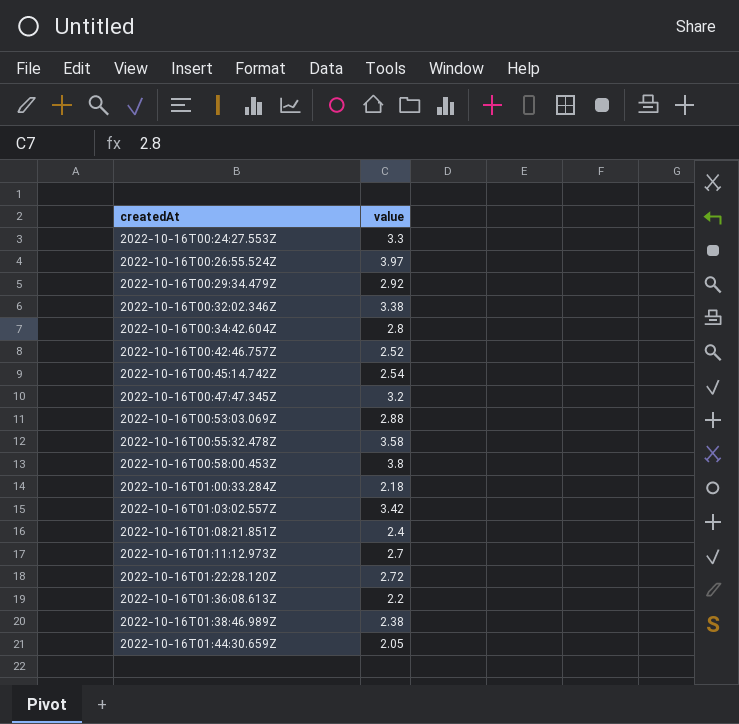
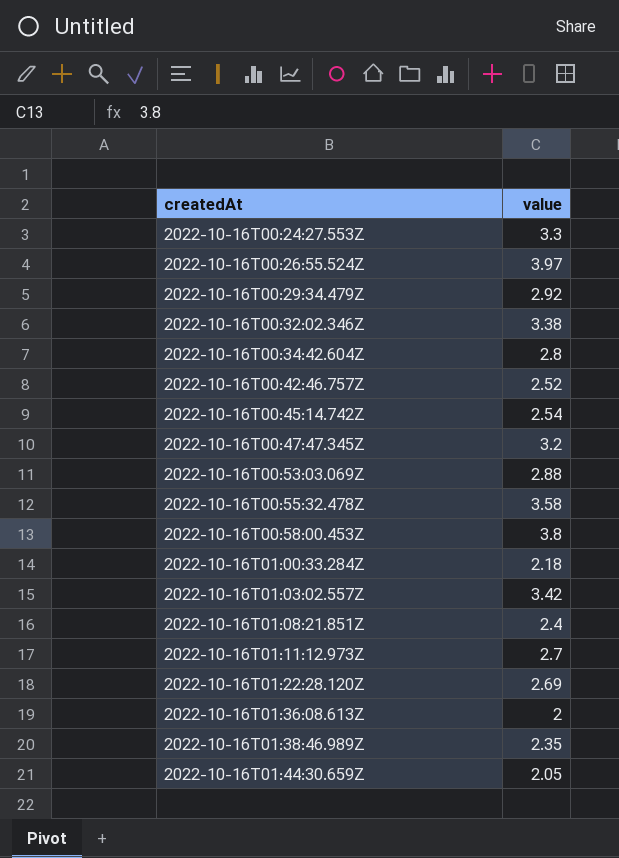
2022-10-16T01:22:28.120Z | value: 2.72 -> 2.69
2022-10-16T01:36:08.613Z | value: 2.2 -> 2
2022-10-16T01:38:46.989Z | value: 2.38 -> 2.35

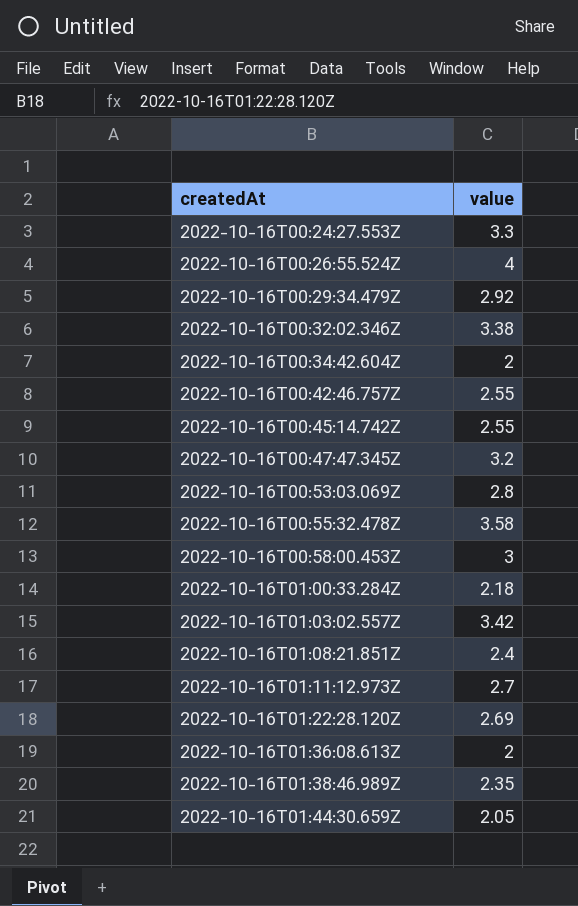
2022-10-16T00:26:55.524Z | value: 3.97 -> 4
2022-10-16T00:34:42.604Z | value: 2.8 -> 2
2022-10-16T00:42:46.757Z | value: 2.52 -> 2.55
2022-10-16T00:45:14.742Z | value: 2.54 -> 2.55
2022-10-16T00:53:03.069Z | value: 2.88 -> 2.8
2022-10-16T00:58:00.453Z | value: 3.8 -> 3

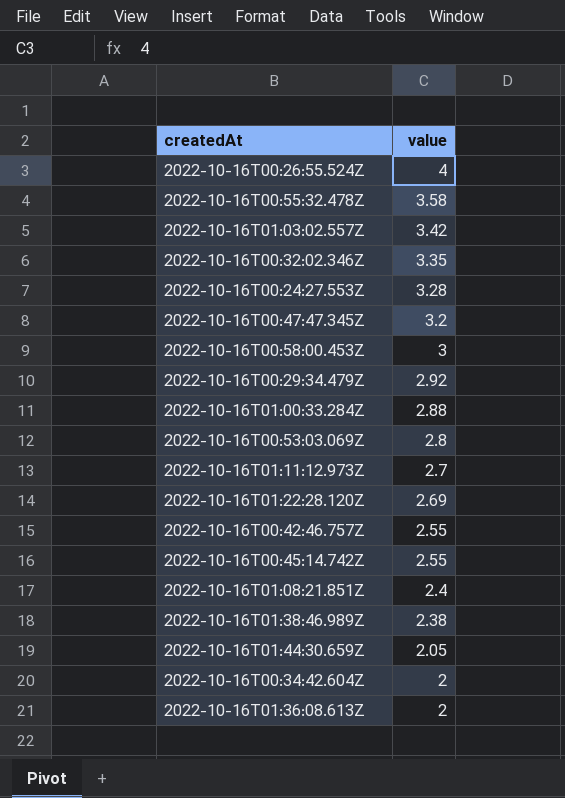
row order: createdAt ascending -> value descending
2022-10-16T00:32:02.346Z | value: 3.38 -> 3.35
2022-10-16T00:24:27.553Z | value: 3.3 -> 3.28
2022-10-16T01:00:33.284Z | value: 2.18 -> 2.88
2022-10-16T01:38:46.989Z | value: 2.35 -> 2.38

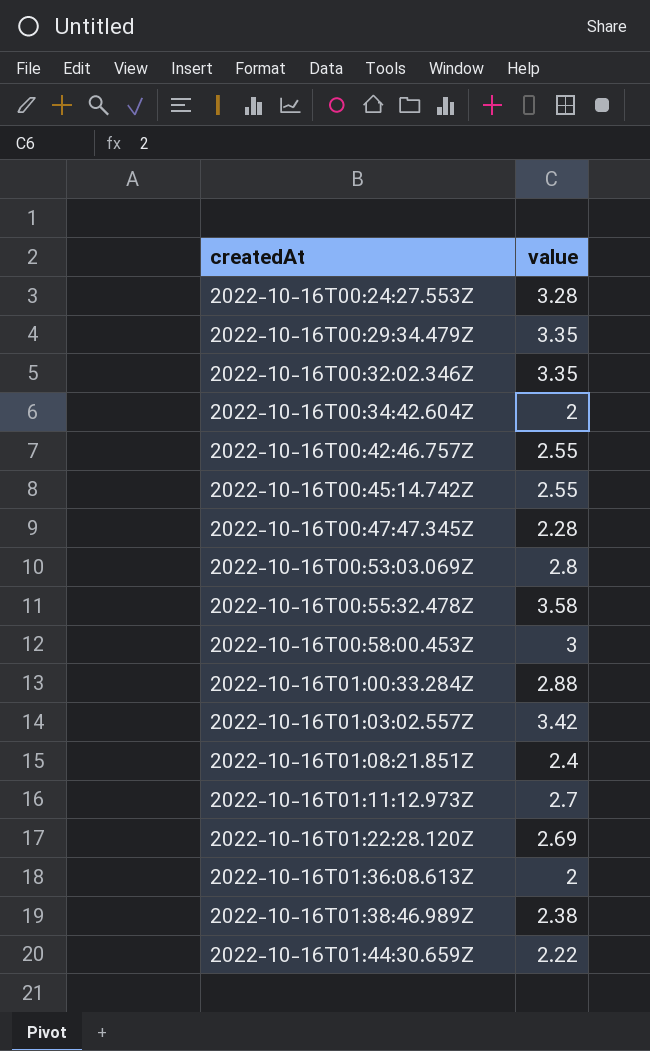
row order: value descending -> createdAt ascending
row 2022-10-16T00:26:55.524Z: 4 -> none
2022-10-16T00:29:34.479Z | value: 2.92 -> 3.35
2022-10-16T00:47:47.345Z | value: 3.2 -> 2.28
2022-10-16T01:44:30.659Z | value: 2.05 -> 2.22

